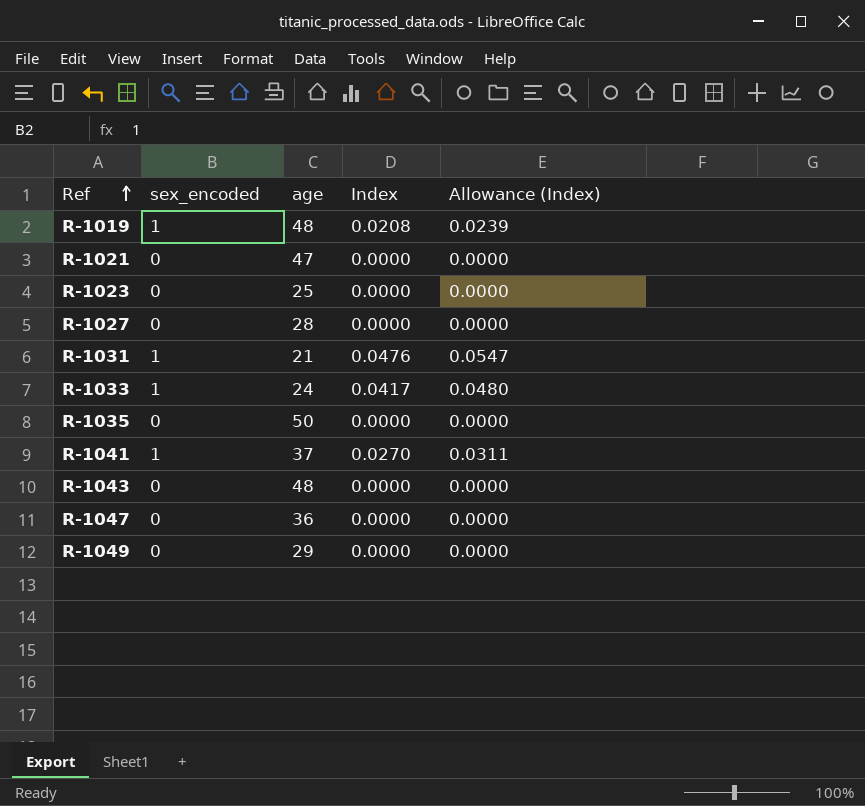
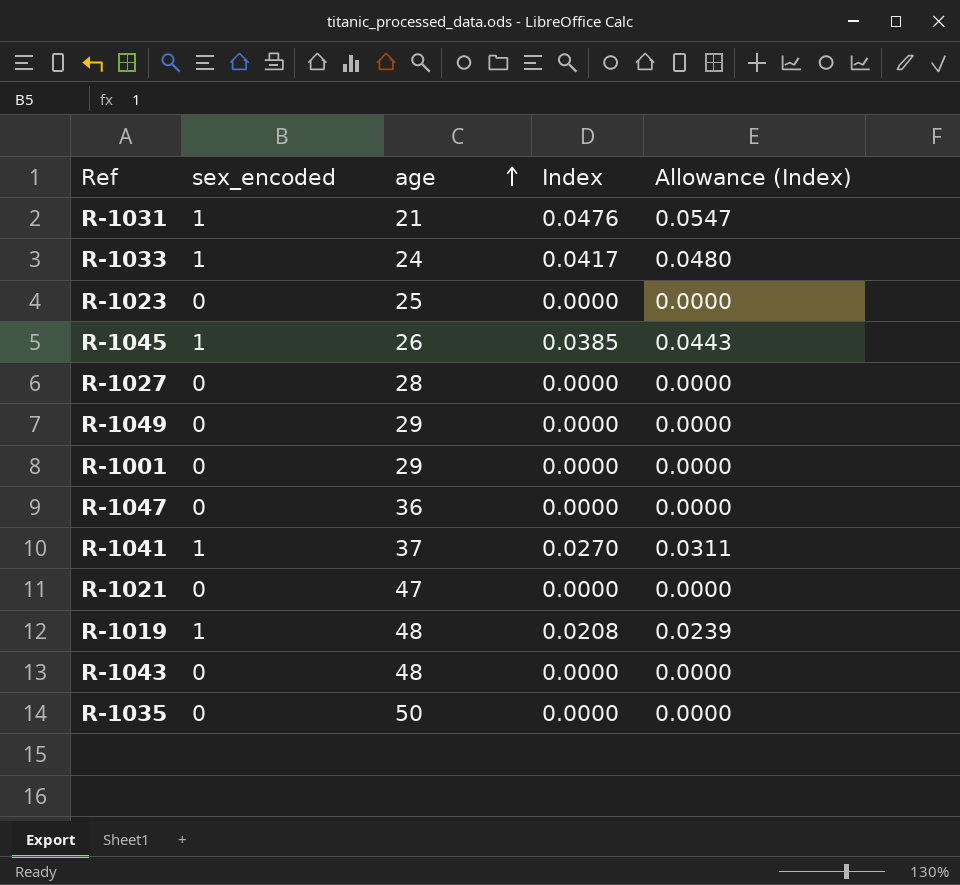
row order: Ref ascending -> age ascending
row R-1045: none -> 1 | 26 | 0.0385 | 0.0443
row R-1001: none -> 0 | 29 | 0.0000 | 0.0000

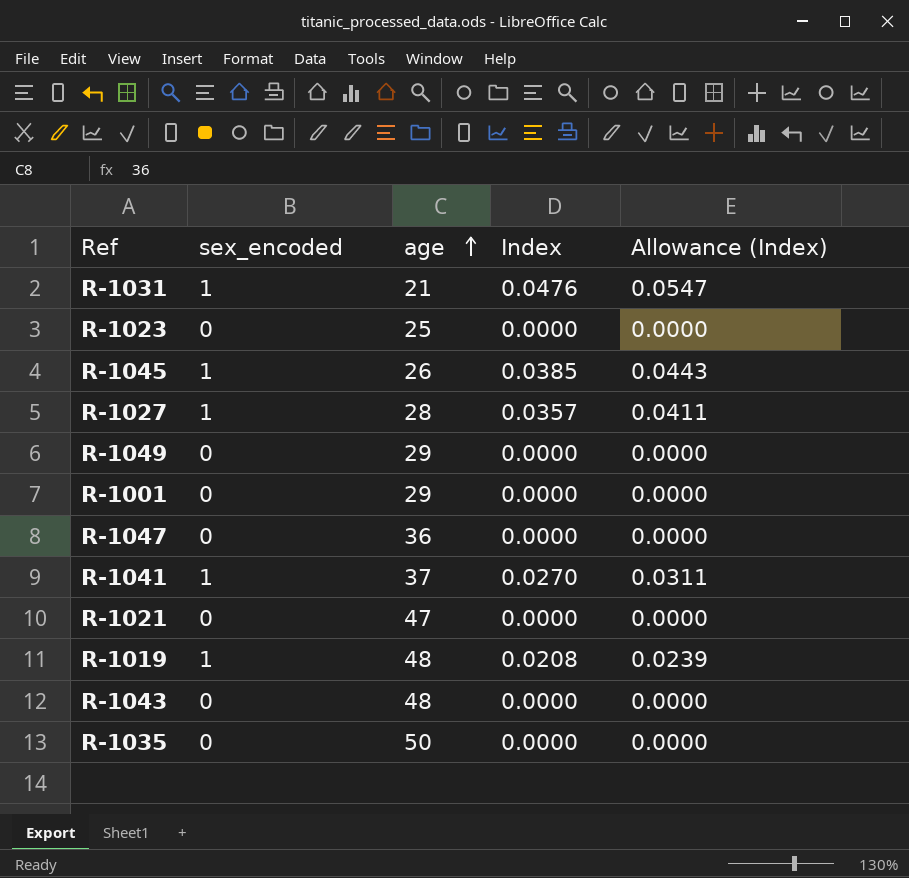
row R-1033: 1 | 24 | 0.0417 | 0.0480 -> none
R-1027 | sex_encoded: 0 -> 1
R-1027 | Index: 0.0000 -> 0.0357
R-1027 | Allowance (Index): 0.0000 -> 0.0411

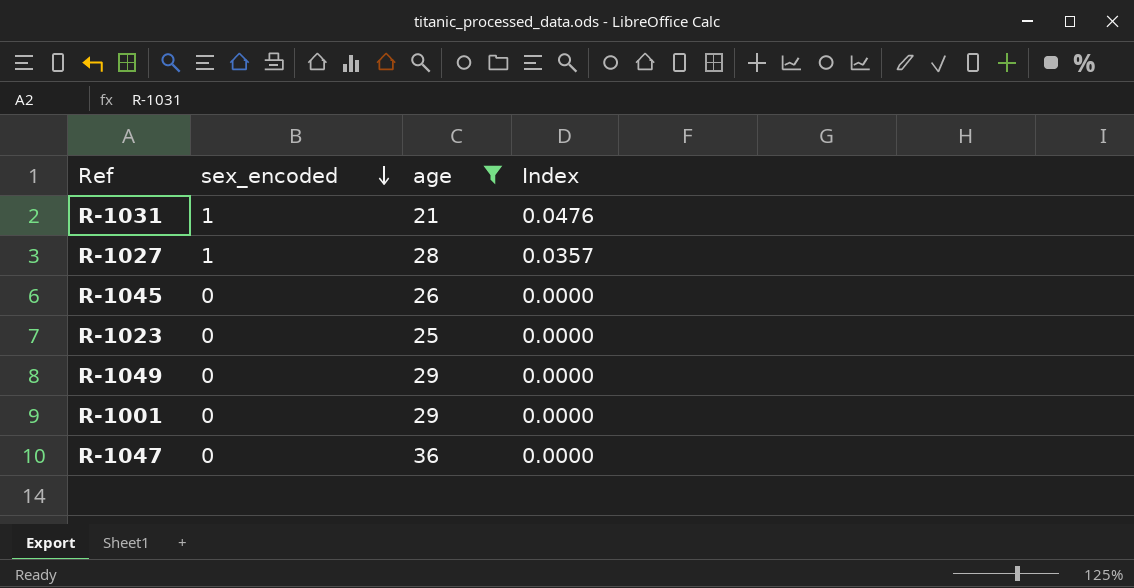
filter: none -> age <= 36
row order: age ascending -> sex_encoded descending
column Allowance (Index) | formula: [Index] * 1.15 -> none
R-1045 | sex_encoded: 1 -> 0
R-1045 | Index: 0.0385 -> 0.0000

